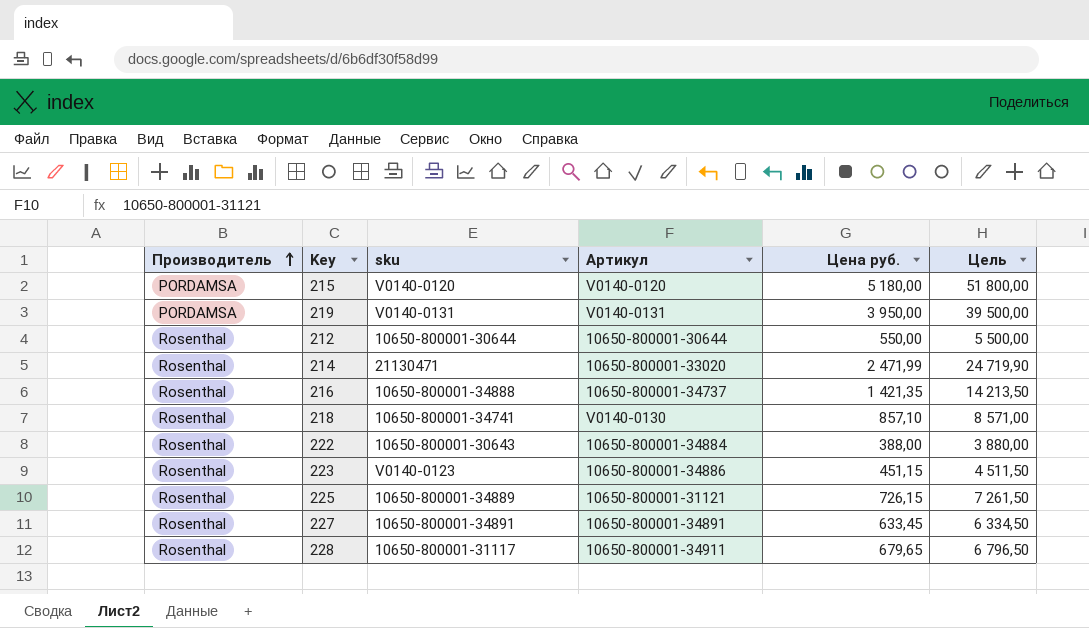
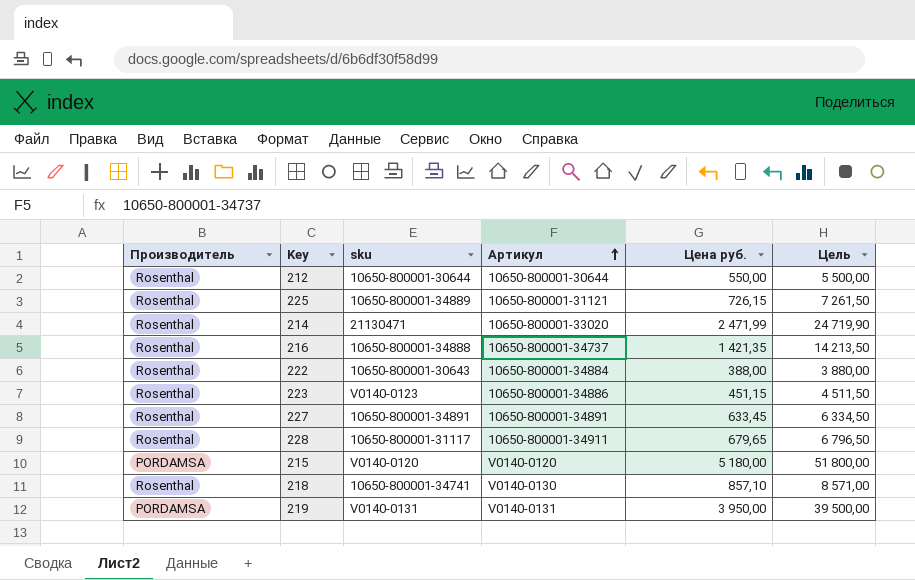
row order: Производитель ascending -> Артикул ascending

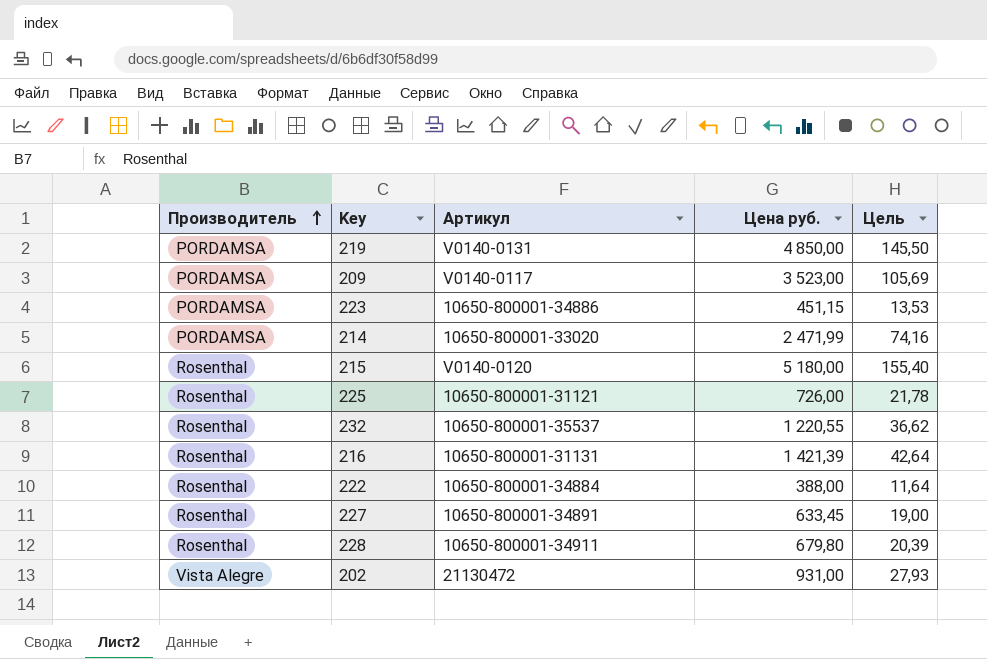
row order: Артикул ascending -> Производитель ascending
column sku | position: 3 -> none
column Цель | formula: [Цена руб.] * 10 -> [Цена руб.] * 0,03
row 212: Rosenthal | 10650-800001-30644 | 10650-800001-30644 | 550,00 | 5 500,00 -> none
row 218: Rosenthal | 10650-800001-34741 | V0140-0130 | 857,10 | 8 571,00 -> none
219 | Цена руб.: 3 950,00 -> 4 850,00
row 209: none -> PORDAMSA | V0140-0117 | 3 523,00 | 105,69
223 | Производитель: Rosenthal -> PORDAMSA
214 | Производитель: Rosenthal -> PORDAMSA
215 | Производитель: PORDAMSA -> Rosenthal
225 | Цена руб.: 726,15 -> 726,00
row 232: none -> Rosenthal | 10650-800001-35537 | 1 220,55 | 36,62
216 | Артикул: 10650-800001-34737 -> 10650-800001-31131
216 | Цена руб.: 1 421,35 -> 1 421,39
228 | Цена руб.: 679,65 -> 679,80
row 202: none -> Vista Alegre | 21130472 | 931,00 | 27,93

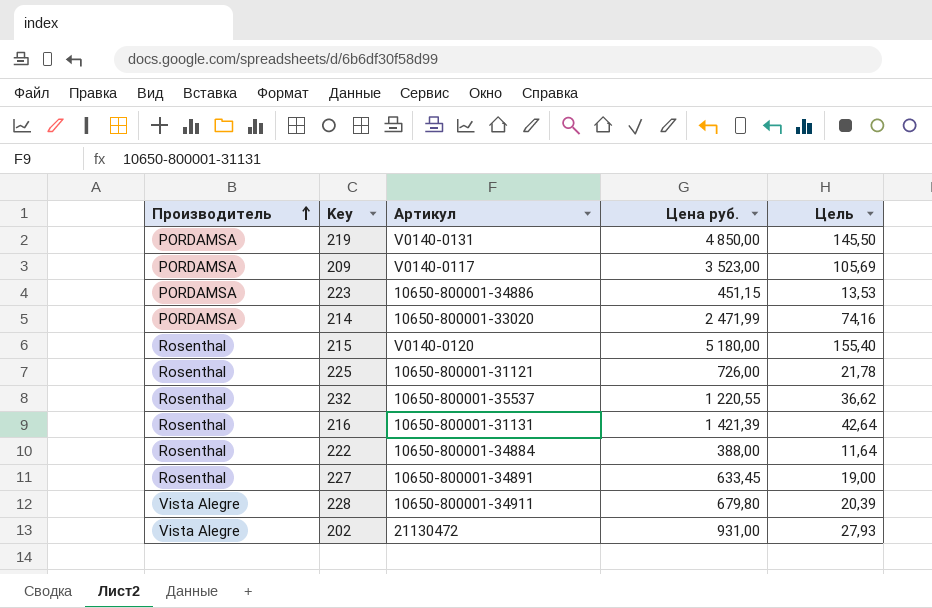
228 | Производитель: Rosenthal -> Vista Alegre

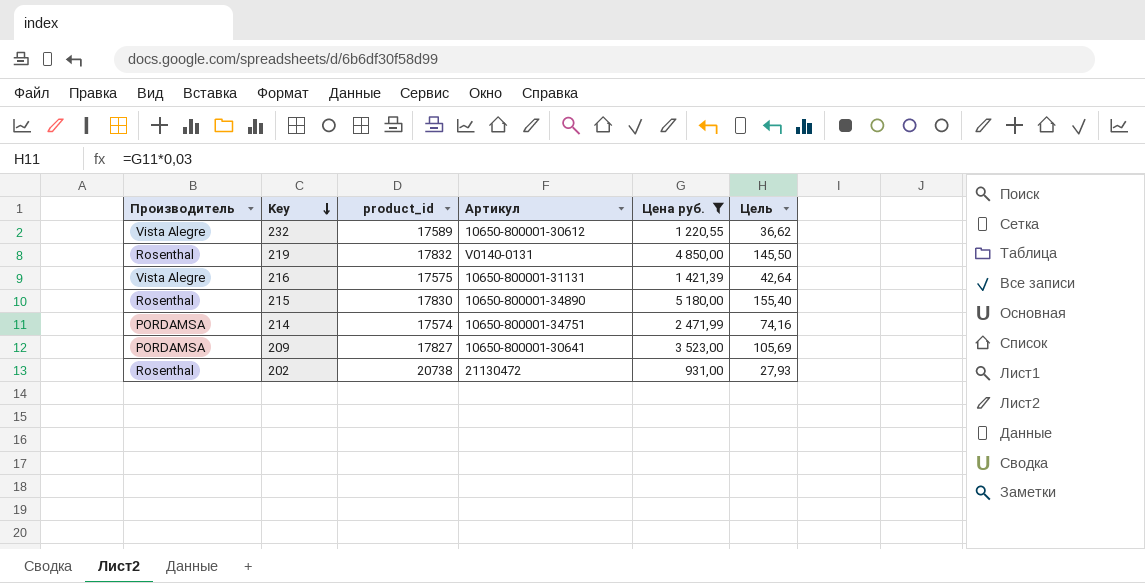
filter: none -> Цена руб. >= 931,00
row order: Производитель ascending -> Key descending
column product_id | position: none -> 3
232 | Производитель: Rosenthal -> Vista Alegre
232 | Артикул: 10650-800001-35537 -> 10650-800001-30612
219 | Производитель: PORDAMSA -> Rosenthal
216 | Производитель: Rosenthal -> Vista Alegre
215 | Артикул: V0140-0120 -> 10650-800001-34890
214 | Артикул: 10650-800001-33020 -> 10650-800001-34751
209 | Артикул: V0140-0117 -> 10650-800001-30641
202 | Производитель: Vista Alegre -> Rosenthal

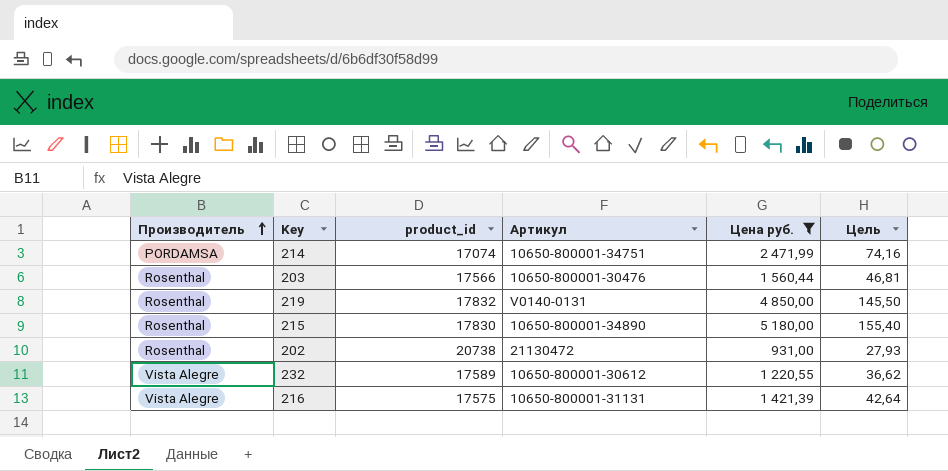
row order: Key descending -> Производитель ascending
row 209: PORDAMSA | 17827 | 10650-800001-30641 | 3 523,00 | 105,69 -> none
214 | product_id: 17574 -> 17074
row 203: none -> Rosenthal | 17566 | 10650-800001-30476 | 1 560,44 | 46,81

